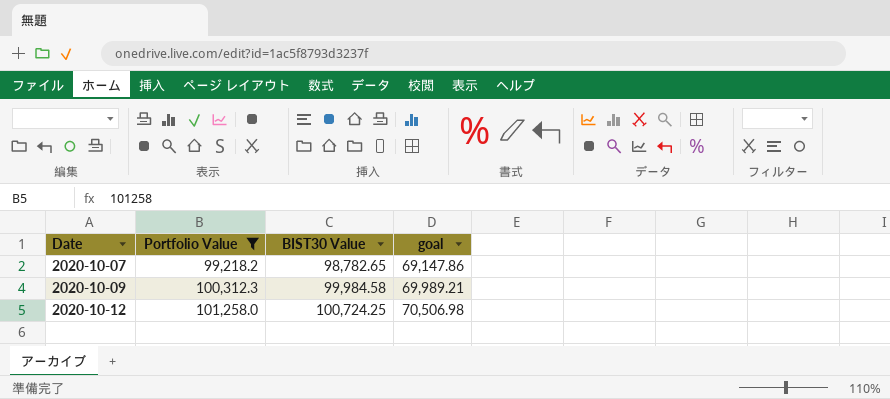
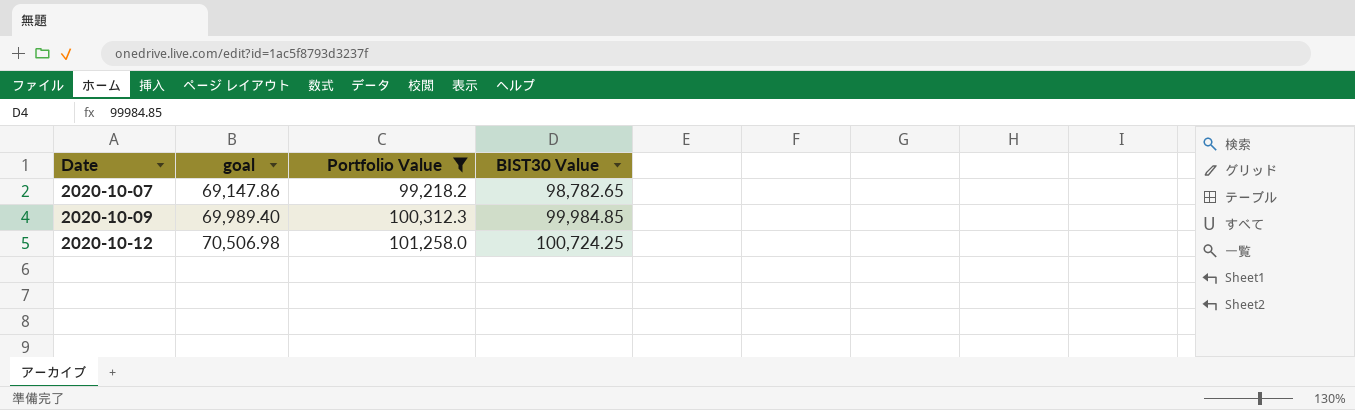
column goal | position: 4 -> 2
2020-10-09 | goal: 69,989.21 -> 69,989.40
2020-10-09 | BIST30 Value: 99,984.58 -> 99,984.85

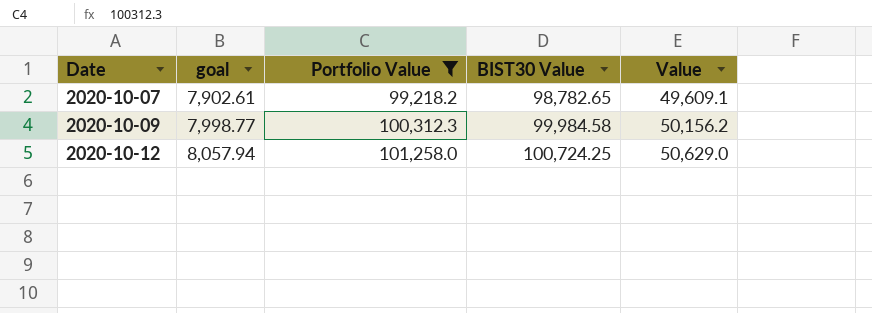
column goal | formula: [BIST30 Value] * 0.7 -> [BIST30 Value] * 0.08
column Value | formula: none -> [Portfolio Value] * 0.5
2020-10-09 | BIST30 Value: 99,984.85 -> 99,984.58

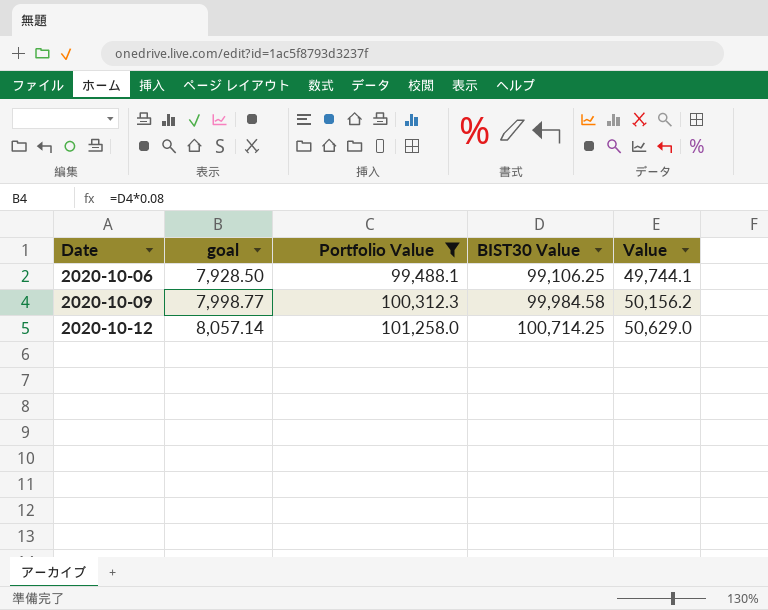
row 2020-10-07: 7,902.61 | 99,218.2 | 98,782.65 | 49,609.1 -> none
row 2020-10-06: none -> 7,928.50 | 99,488.1 | 99,106.25 | 49,744.1
2020-10-12 | goal: 8,057.94 -> 8,057.14
2020-10-12 | BIST30 Value: 100,724.25 -> 100,714.25

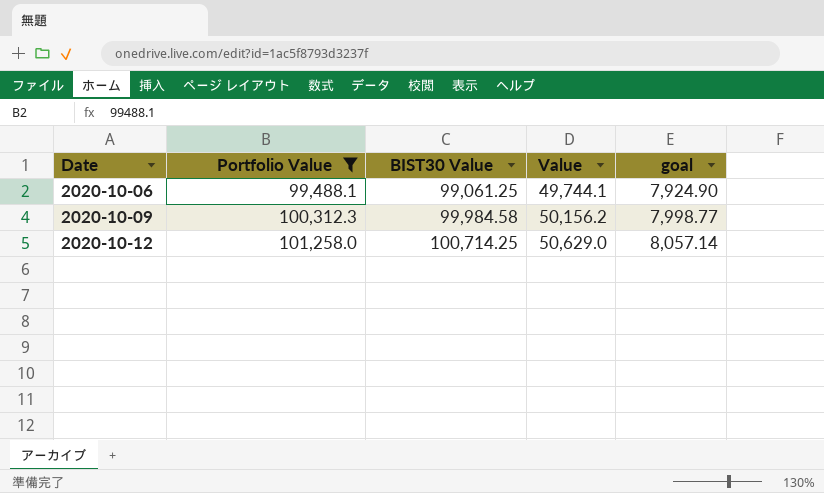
column goal | position: 2 -> 5
2020-10-06 | BIST30 Value: 99,106.25 -> 99,061.25
2020-10-06 | goal: 7,928.50 -> 7,924.90

